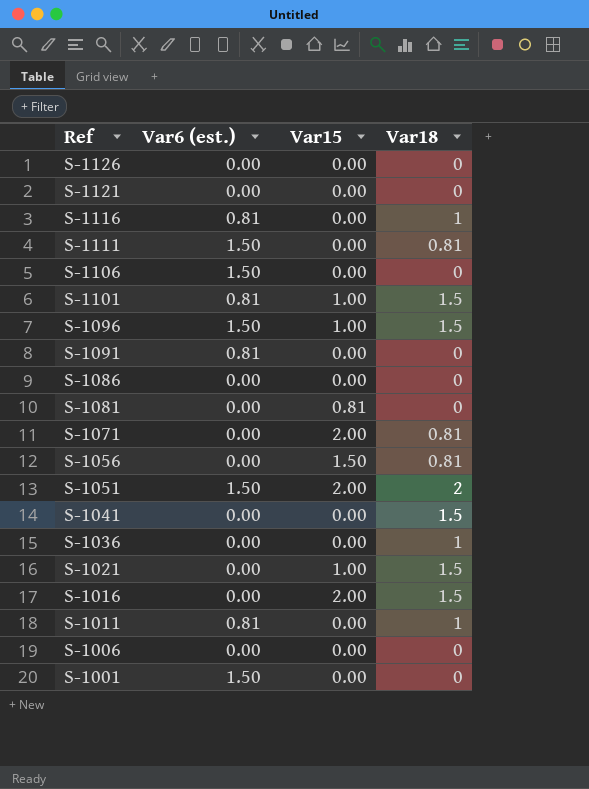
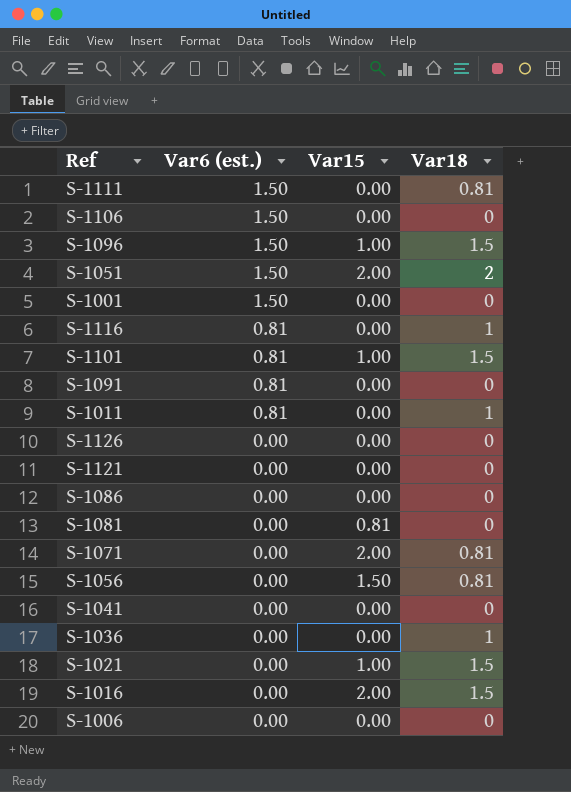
row order: Ref descending -> Var6 (est.) descending
S-1041 | Var18: 1.5 -> 0

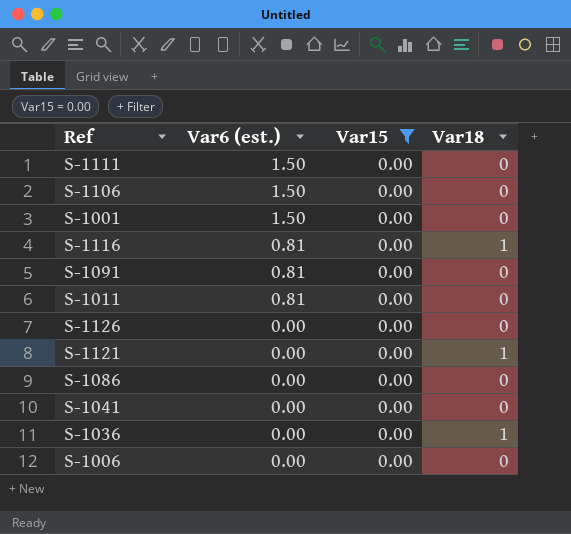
filter: none -> Var15 = 0.00
S-1111 | Var18: 0.81 -> 0
S-1011 | Var18: 1 -> 0
S-1121 | Var18: 0 -> 1

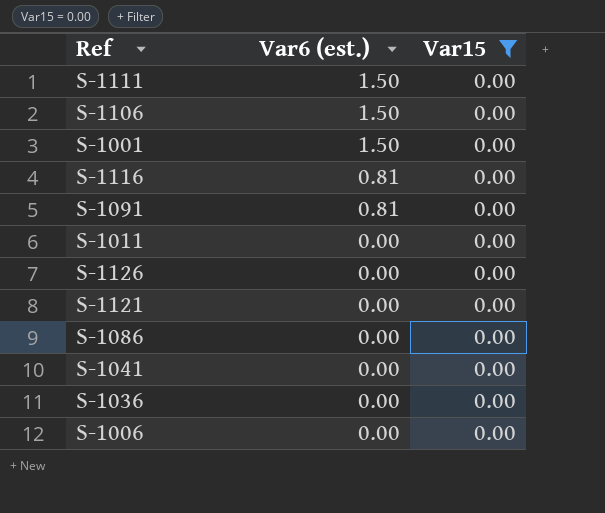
column Var18 | position: 4 -> none
S-1011 | Var6 (est.): 0.81 -> 0.00

